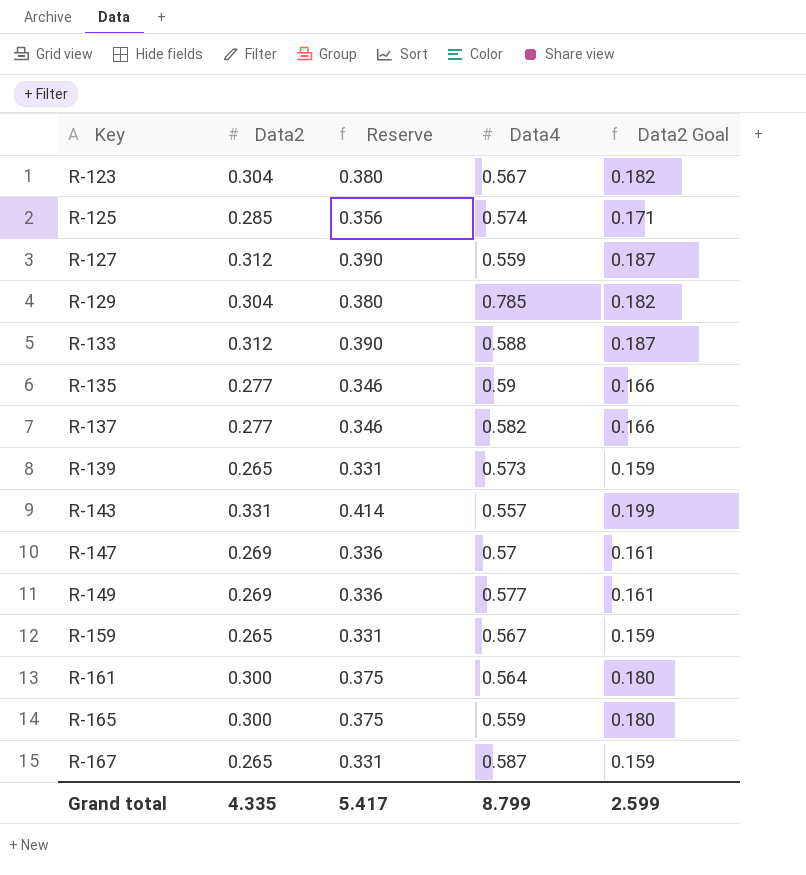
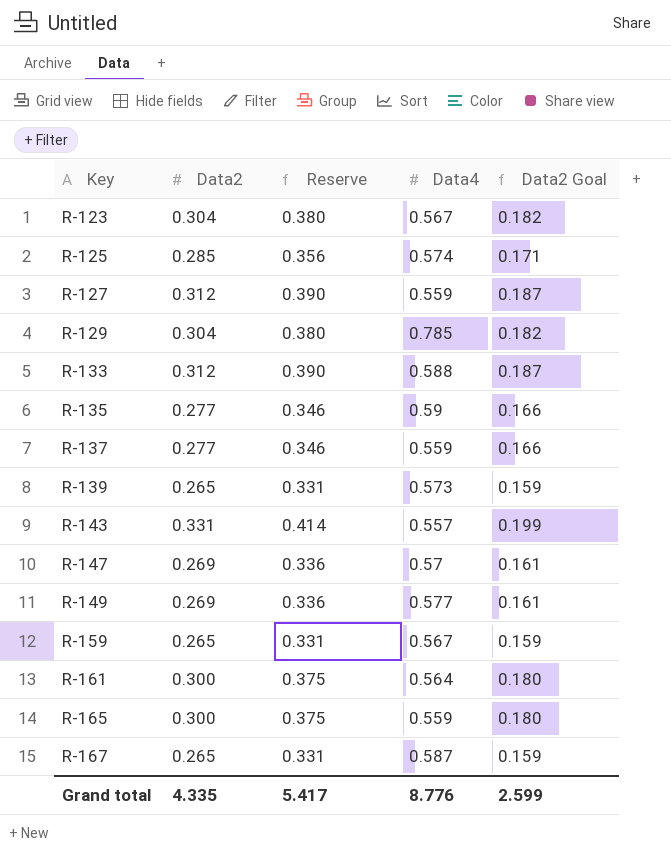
R-137 | Data4: 0.582 -> 0.559
Grand total | Data4: 8.799 -> 8.776

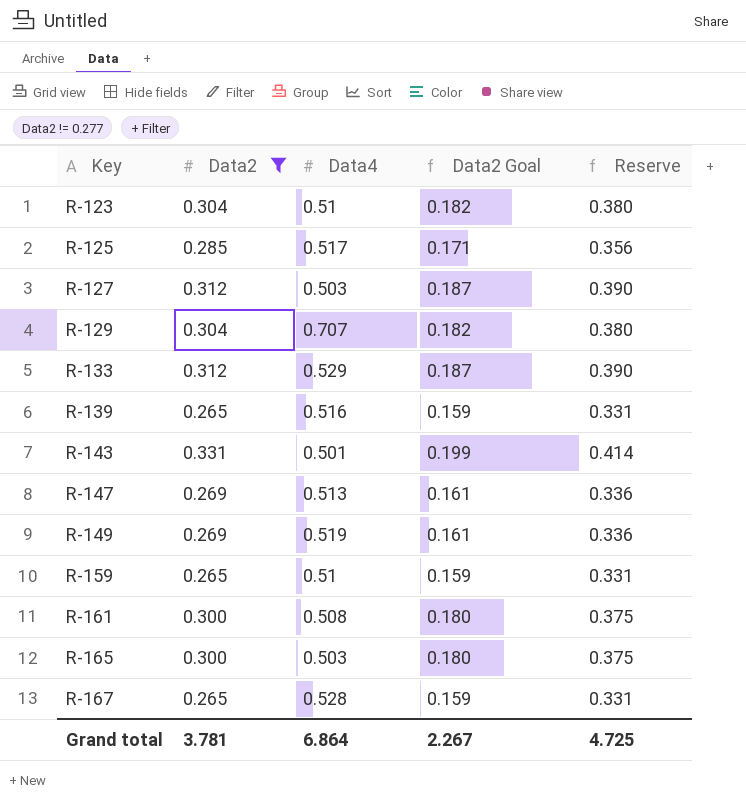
filter: none -> Data2 != 0.277
column Reserve | position: 3 -> 5
R-123 | Data4: 0.567 -> 0.51
R-125 | Data4: 0.574 -> 0.517
R-127 | Data4: 0.559 -> 0.503
R-129 | Data4: 0.785 -> 0.707
R-133 | Data4: 0.588 -> 0.529
R-139 | Data4: 0.573 -> 0.516
R-143 | Data4: 0.557 -> 0.501
R-147 | Data4: 0.57 -> 0.513
R-149 | Data4: 0.577 -> 0.519
R-159 | Data4: 0.567 -> 0.51
R-161 | Data4: 0.564 -> 0.508
R-165 | Data4: 0.559 -> 0.503
R-167 | Data4: 0.587 -> 0.528
Grand total | Data2: 4.335 -> 3.781
Grand total | Data4: 8.776 -> 6.864
Grand total | Data2 Goal: 2.599 -> 2.267
Grand total | Reserve: 5.417 -> 4.725

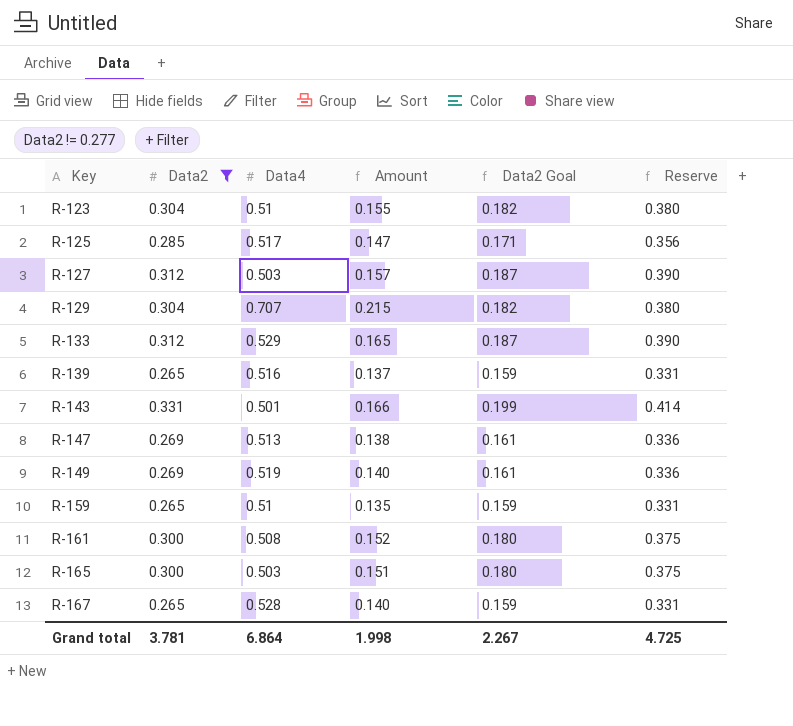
column Amount | formula: none -> [Data2] * [Data4]

